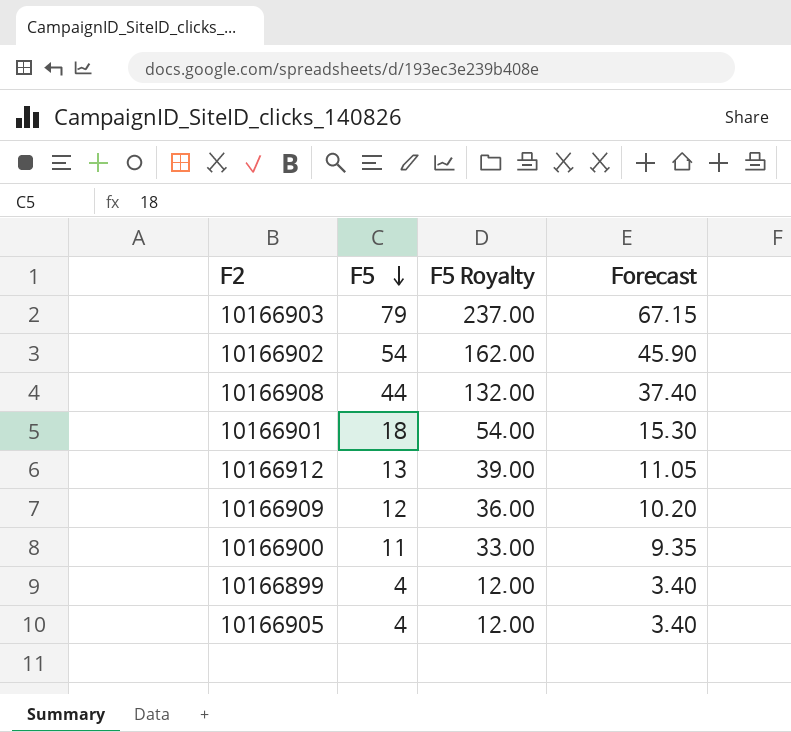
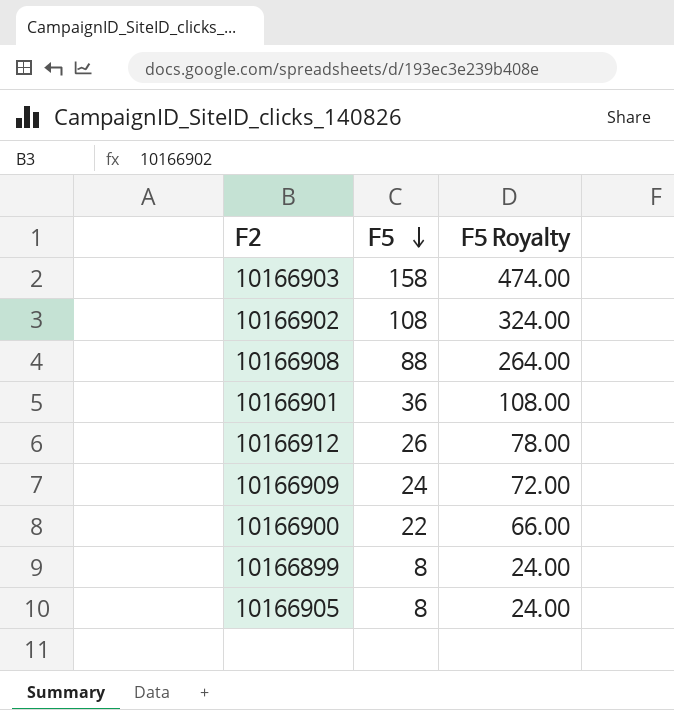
column Forecast | formula: [F5] * 0.85 -> none
10166903 | F5: 79 -> 158
10166903 | F5 Royalty: 237.00 -> 474.00
10166902 | F5: 54 -> 108
10166902 | F5 Royalty: 162.00 -> 324.00
10166908 | F5: 44 -> 88
10166908 | F5 Royalty: 132.00 -> 264.00
10166901 | F5: 18 -> 36
10166901 | F5 Royalty: 54.00 -> 108.00
10166912 | F5: 13 -> 26
10166912 | F5 Royalty: 39.00 -> 78.00
10166909 | F5: 12 -> 24
10166909 | F5 Royalty: 36.00 -> 72.00
10166900 | F5: 11 -> 22
10166900 | F5 Royalty: 33.00 -> 66.00
10166899 | F5: 4 -> 8
10166899 | F5 Royalty: 12.00 -> 24.00
10166905 | F5: 4 -> 8
10166905 | F5 Royalty: 12.00 -> 24.00

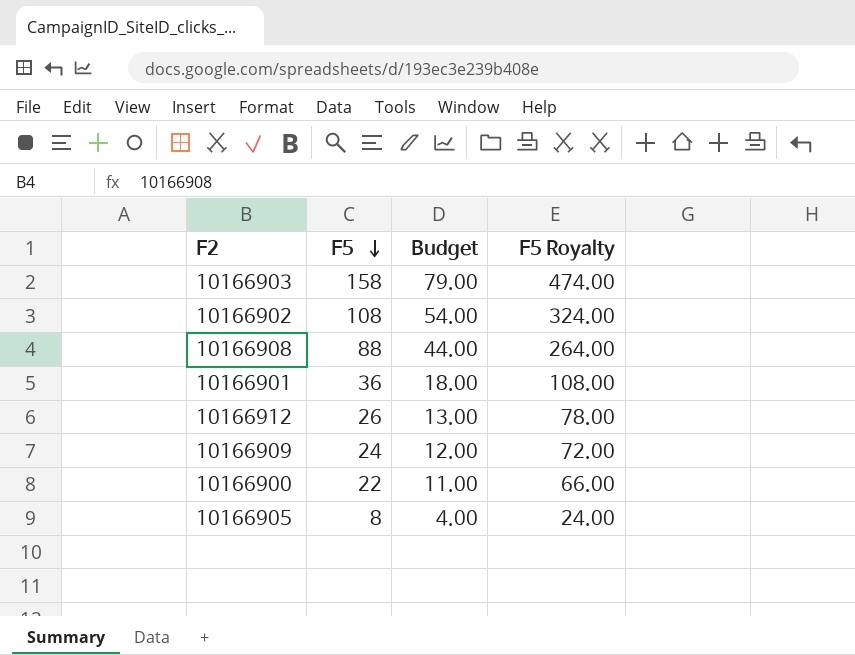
column Budget | formula: none -> [F5] * 0.5
row 10166899: 8 | 24.00 -> none

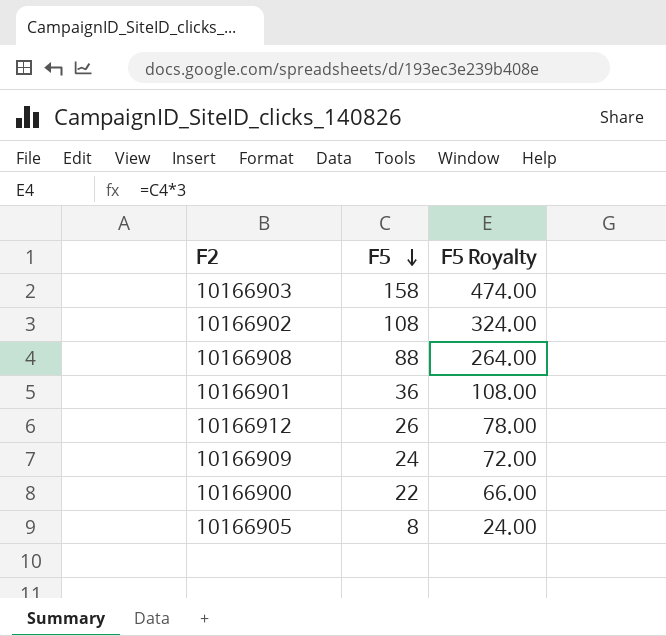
column Budget | formula: [F5] * 0.5 -> none

